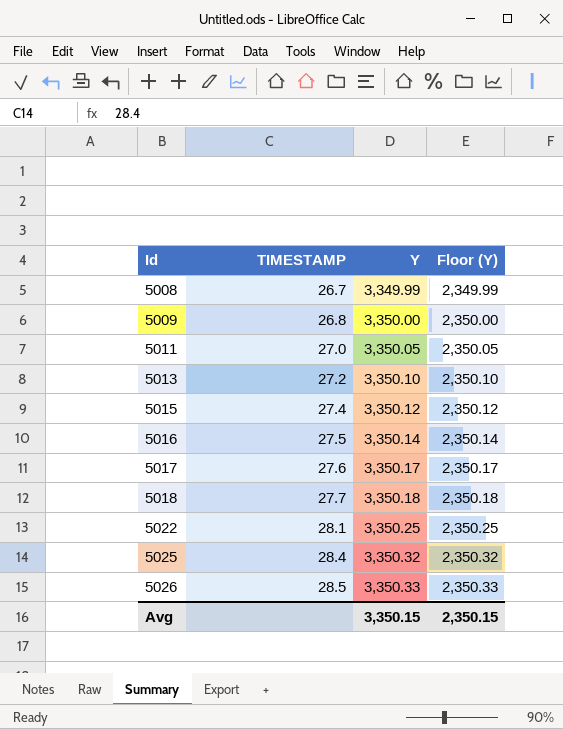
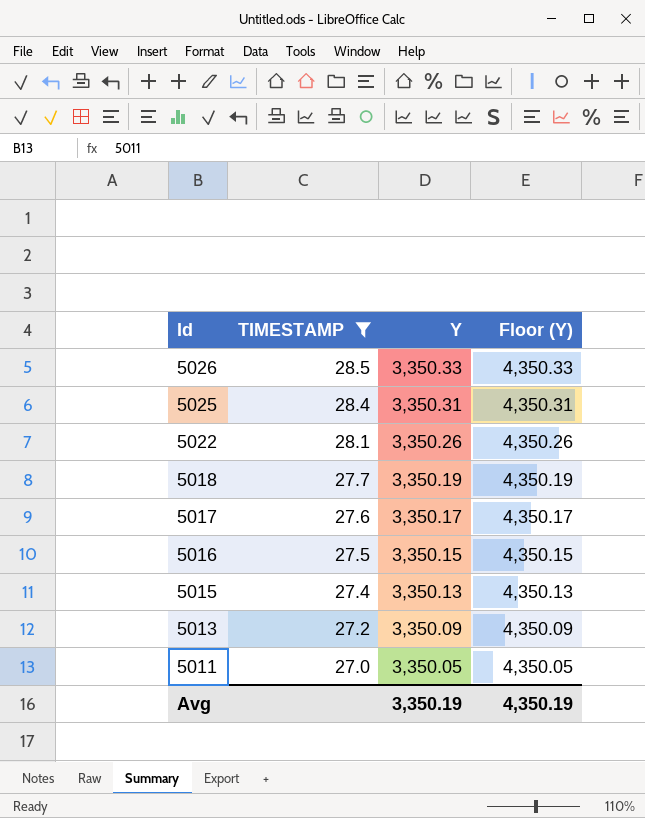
filter: none -> TIMESTAMP >= 27.0
row order: Id ascending -> Id descending
column Floor (Y) | formula: [Y] - 1000 -> [Y] + 1000
5025 | Y: 3,350.32 -> 3,350.31
5022 | Y: 3,350.25 -> 3,350.26
5018 | Y: 3,350.18 -> 3,350.19
5016 | Y: 3,350.14 -> 3,350.15
5015 | Y: 3,350.12 -> 3,350.13
5013 | Y: 3,350.10 -> 3,350.09
Avg | Y: 3,350.15 -> 3,350.19
Avg | Floor (Y): 2,350.15 -> 4,350.19

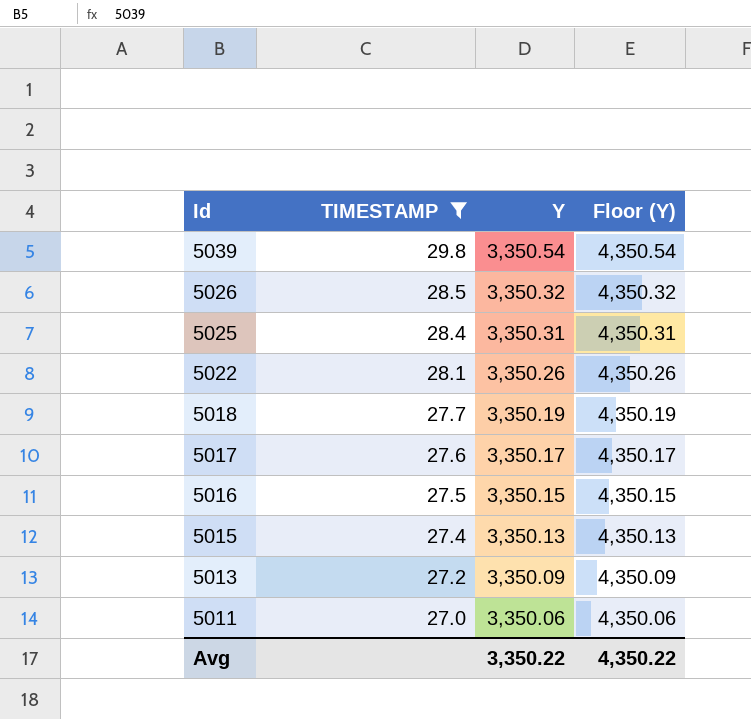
row 5039: none -> 29.8 | 3,350.54 | 4,350.54
5026 | Y: 3,350.33 -> 3,350.32
5026 | Floor (Y): 4,350.33 -> 4,350.32
5011 | Y: 3,350.05 -> 3,350.06
5011 | Floor (Y): 4,350.05 -> 4,350.06
Avg | Y: 3,350.19 -> 3,350.22
Avg | Floor (Y): 4,350.19 -> 4,350.22

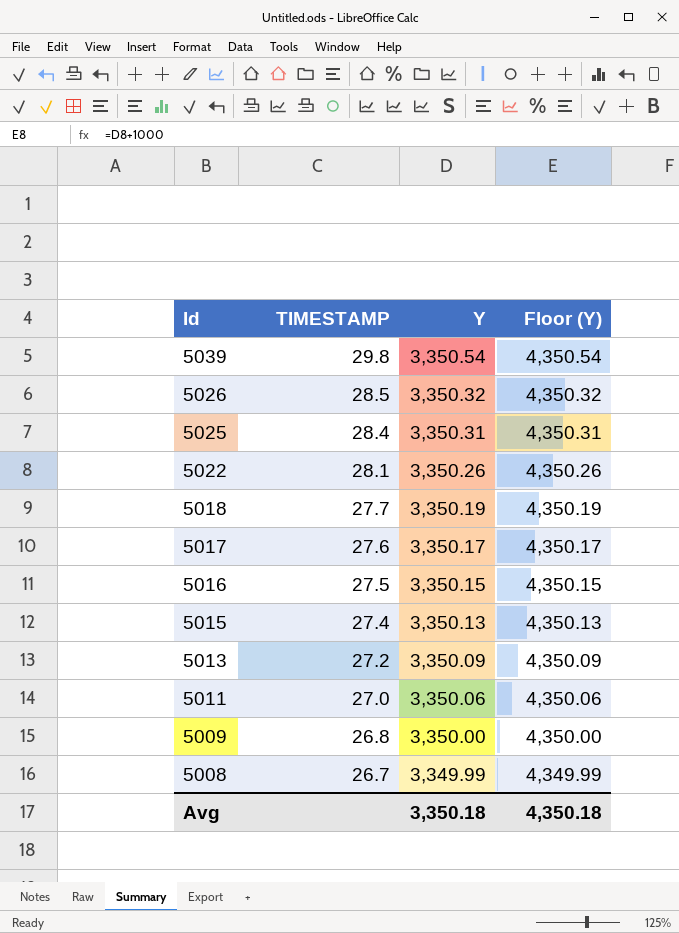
filter: TIMESTAMP >= 27.0 -> none
Avg | Y: 3,350.22 -> 3,350.18
Avg | Floor (Y): 4,350.22 -> 4,350.18

